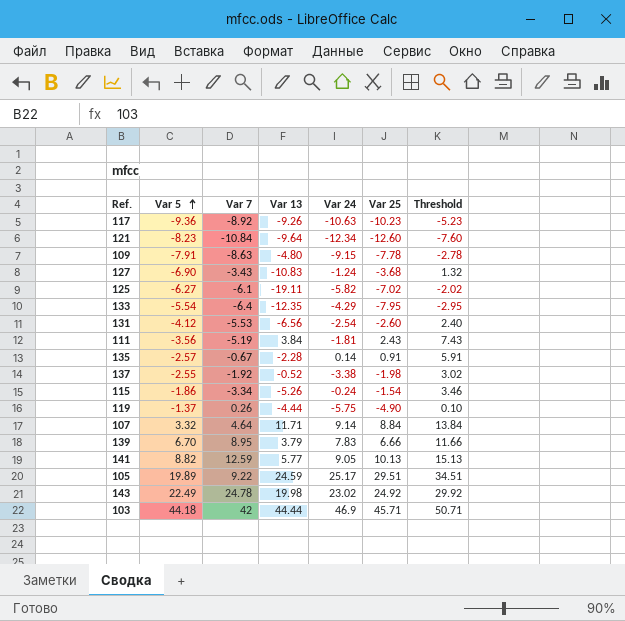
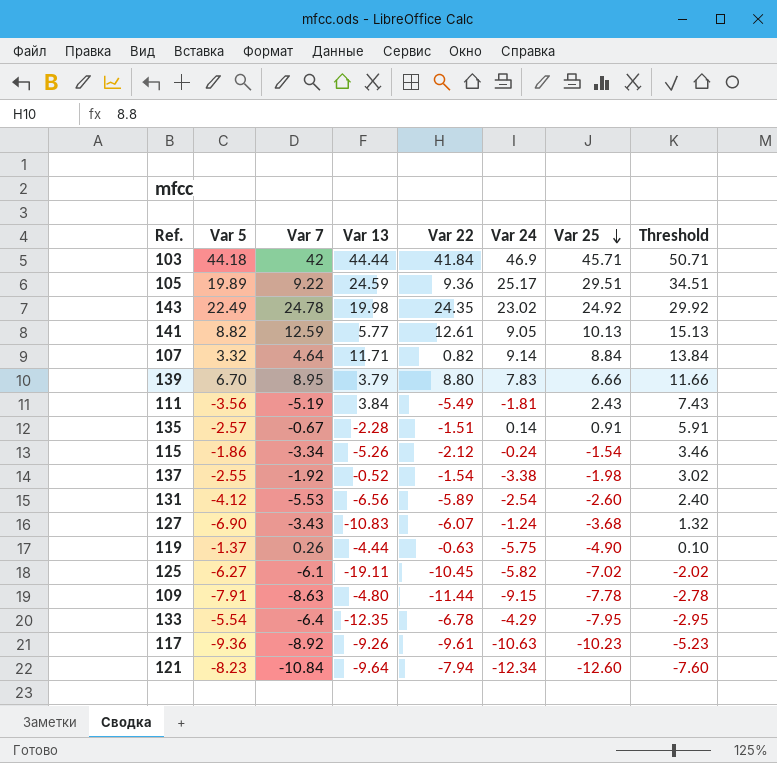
row order: Var 5 ascending -> Var 25 descending
column Var 22 | position: none -> 5

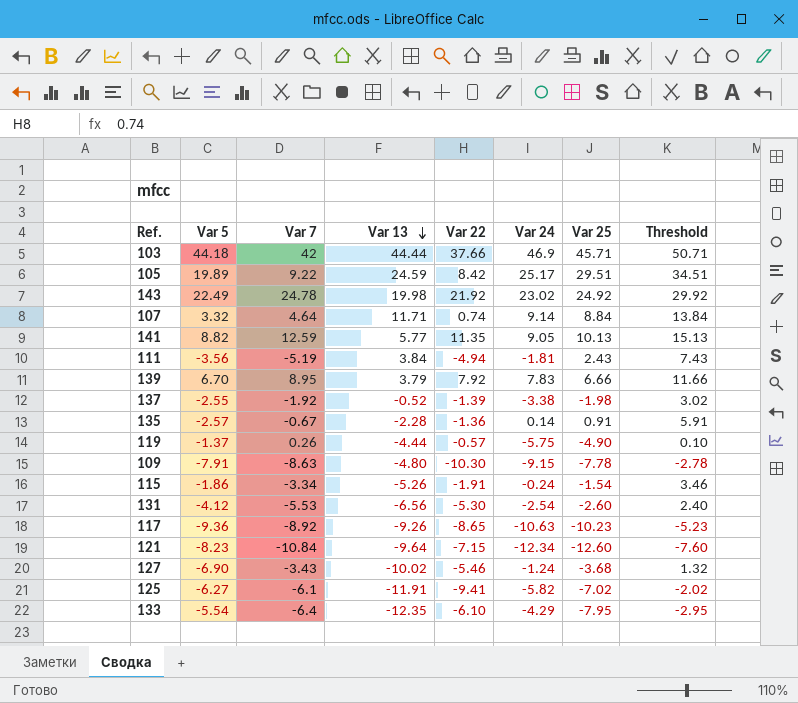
row order: Var 25 descending -> Var 13 descending
103 | Var 22: 41.84 -> 37.66
105 | Var 22: 9.36 -> 8.42
143 | Var 22: 24.35 -> 21.92
107 | Var 22: 0.82 -> 0.74
141 | Var 22: 12.61 -> 11.35
111 | Var 22: -5.49 -> -4.94
139 | Var 22: 8.80 -> 7.92
137 | Var 22: -1.54 -> -1.39
135 | Var 22: -1.51 -> -1.36
119 | Var 22: -0.63 -> -0.57
109 | Var 22: -11.44 -> -10.30
115 | Var 22: -2.12 -> -1.91
131 | Var 22: -5.89 -> -5.30
117 | Var 22: -9.61 -> -8.65
121 | Var 22: -7.94 -> -7.15
127 | Var 13: -10.83 -> -10.02
127 | Var 22: -6.07 -> -5.46
125 | Var 13: -19.11 -> -11.91
125 | Var 22: -10.45 -> -9.41
133 | Var 22: -6.78 -> -6.10

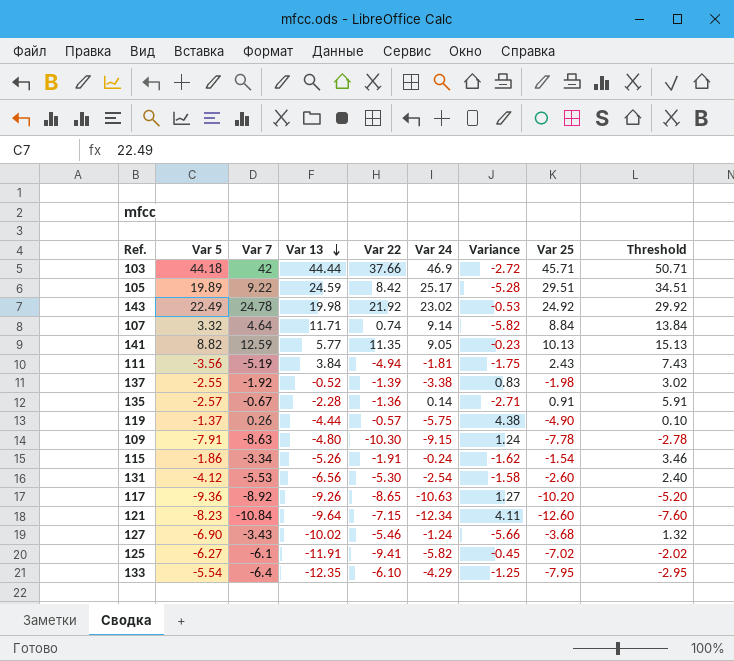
column Variance | formula: none -> [Var 5] - [Var 24]
row 139: 6.70 | 8.95 | 3.79 | 7.92 | 7.83 | 6.66 | 11.66 -> none
117 | Var 25: -10.23 -> -10.20
117 | Threshold: -5.23 -> -5.20

